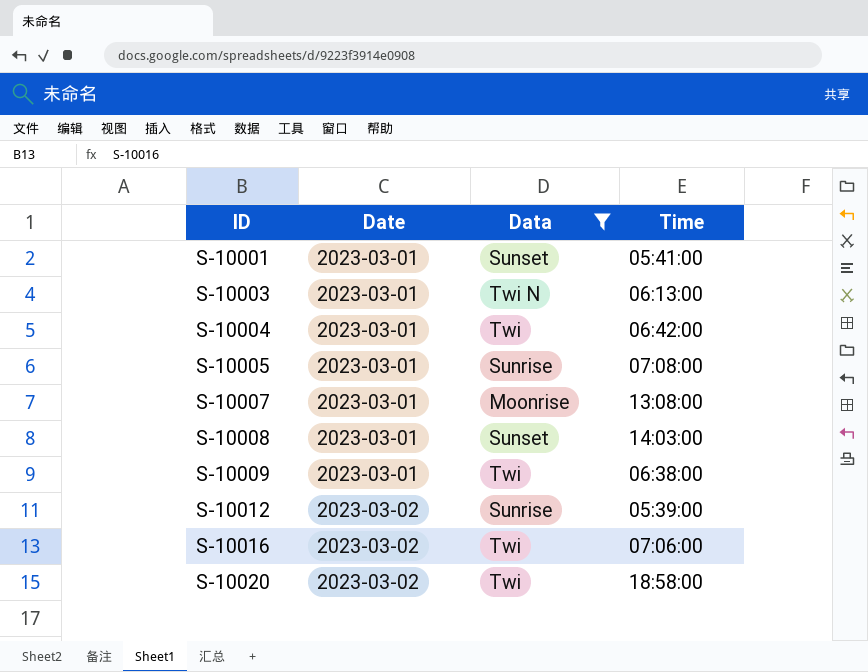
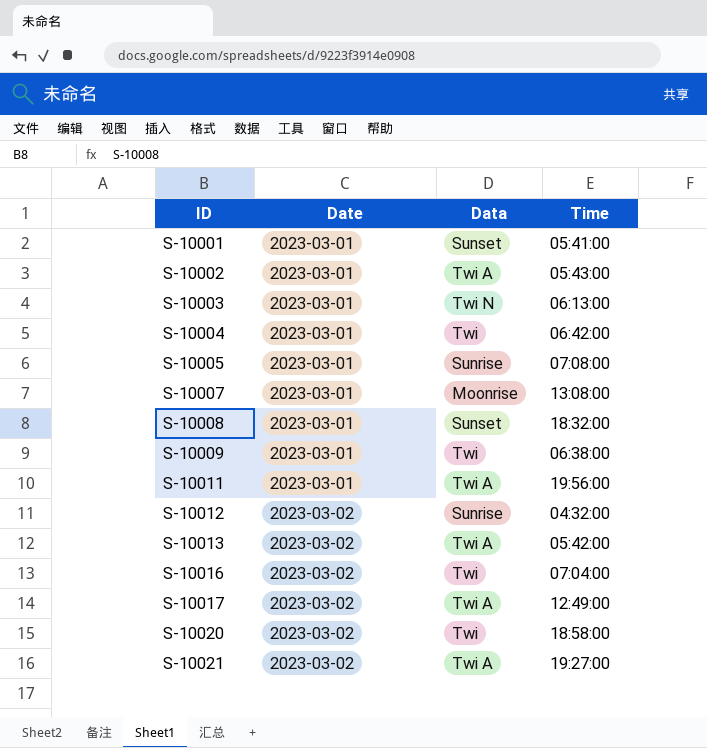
filter: Data != Twi A -> none
S-10008 | Time: 14:03:00 -> 18:32:00
S-10012 | Time: 05:39:00 -> 04:32:00
S-10016 | Time: 07:06:00 -> 07:04:00

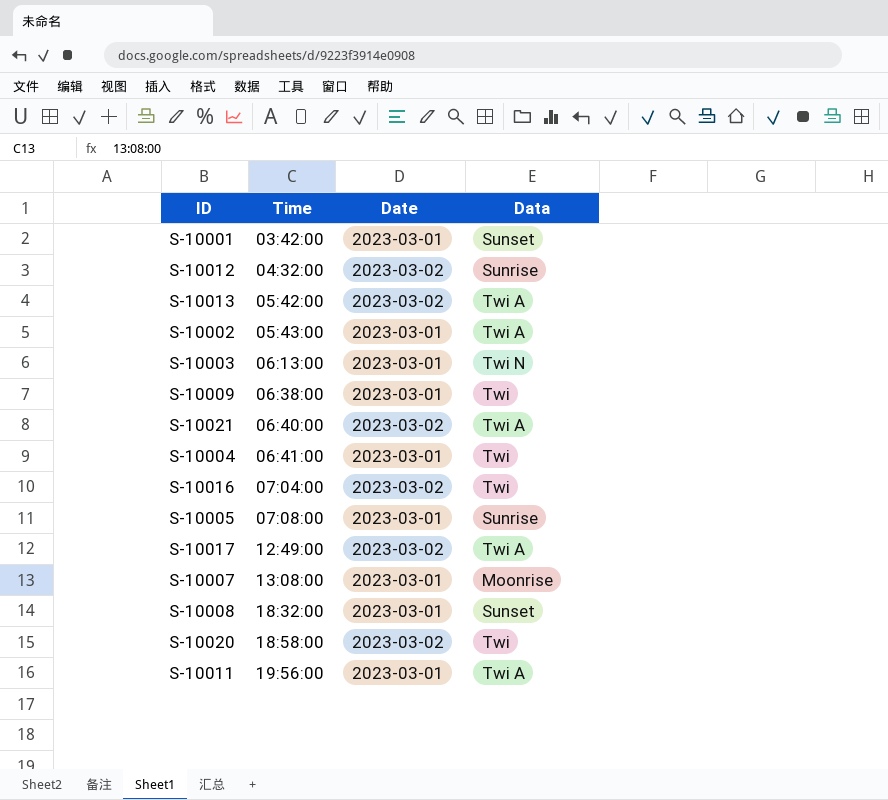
row order: ID ascending -> Time ascending
column Time | position: 4 -> 2
S-10001 | Time: 05:41:00 -> 03:42:00
S-10021 | Time: 19:27:00 -> 06:40:00
S-10004 | Time: 06:42:00 -> 06:41:00

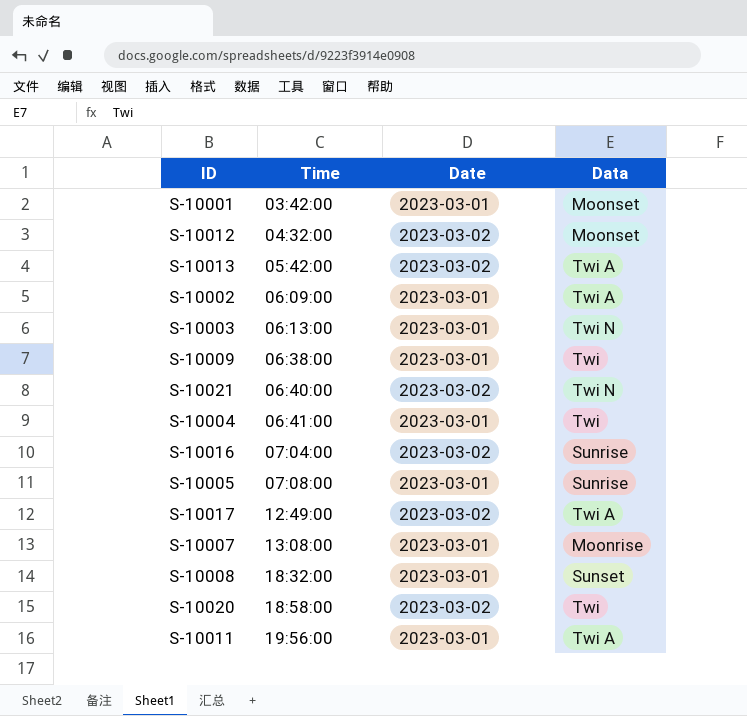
S-10001 | Data: Sunset -> Moonset
S-10012 | Data: Sunrise -> Moonset
S-10002 | Time: 05:43:00 -> 06:09:00
S-10021 | Data: Twi A -> Twi N
S-10016 | Data: Twi -> Sunrise

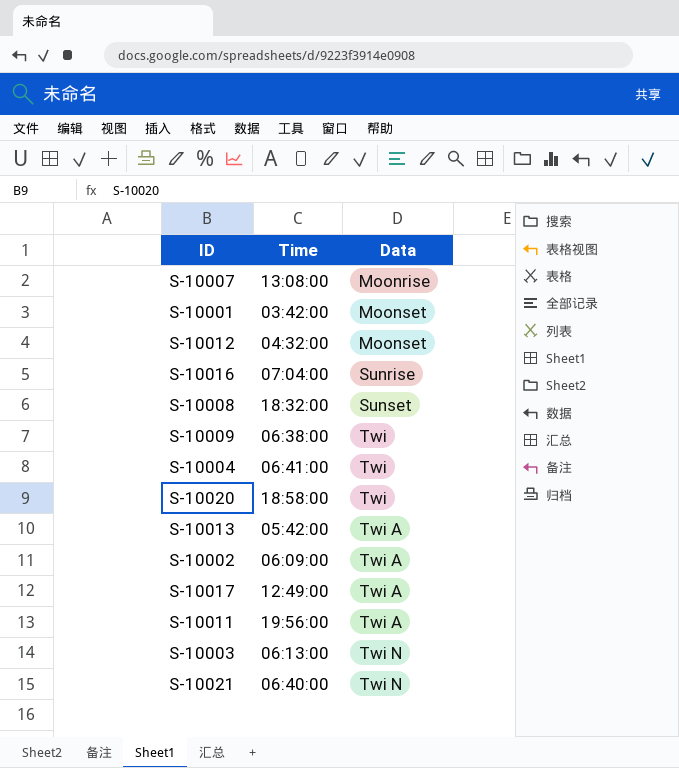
row order: Time ascending -> Data ascending
column Date | position: 3 -> none
row S-10005: 07:08:00 | 2023-03-01 | Sunrise -> none

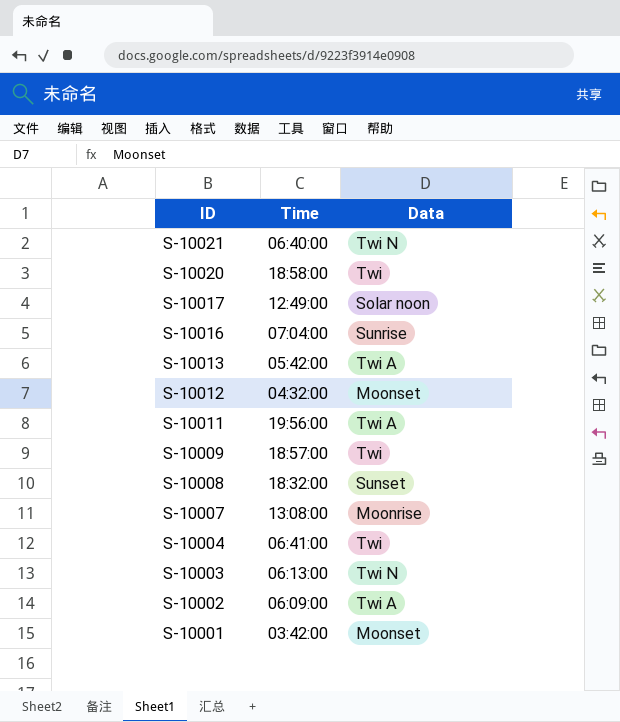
row order: Data ascending -> ID descending
S-10017 | Data: Twi A -> Solar noon
S-10009 | Time: 06:38:00 -> 18:57:00

